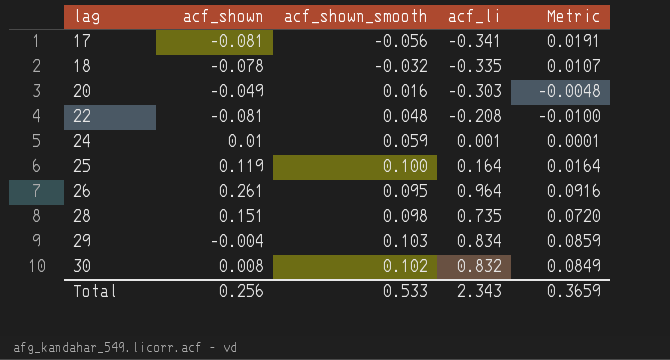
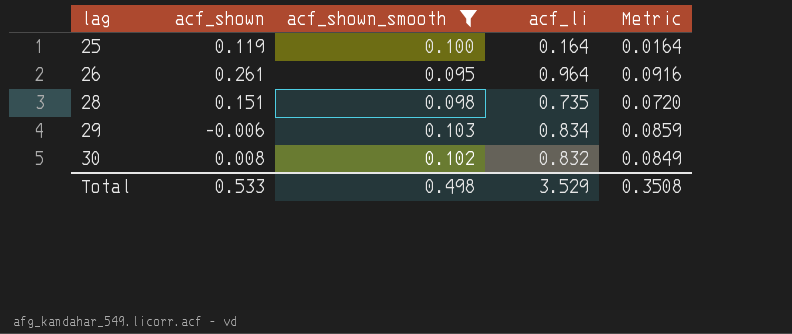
filter: none -> acf_shown_smooth >= 0.095
29 | acf_shown: -0.004 -> -0.006
Total | acf_shown: 0.256 -> 0.533
Total | acf_shown_smooth: 0.533 -> 0.498
Total | acf_li: 2.343 -> 3.529
Total | Metric: 0.3659 -> 0.3508

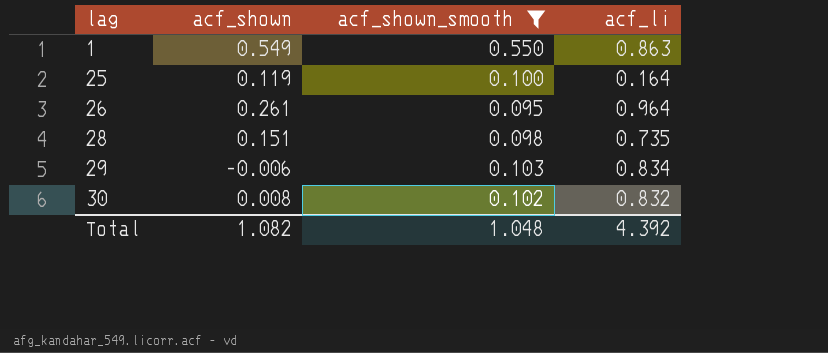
column Metric | formula: [acf_shown_smooth] * [acf_li] -> none
row 1: none -> 0.549 | 0.550 | 0.863
Total | acf_shown: 0.533 -> 1.082
Total | acf_shown_smooth: 0.498 -> 1.048
Total | acf_li: 3.529 -> 4.392

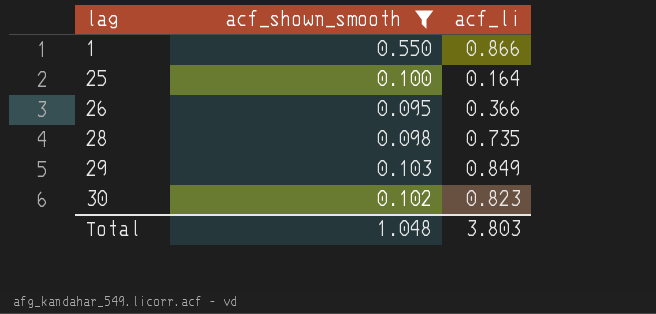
column acf_shown | position: 2 -> none
1 | acf_li: 0.863 -> 0.866
26 | acf_li: 0.964 -> 0.366
29 | acf_li: 0.834 -> 0.849
30 | acf_li: 0.832 -> 0.823
Total | acf_li: 4.392 -> 3.803

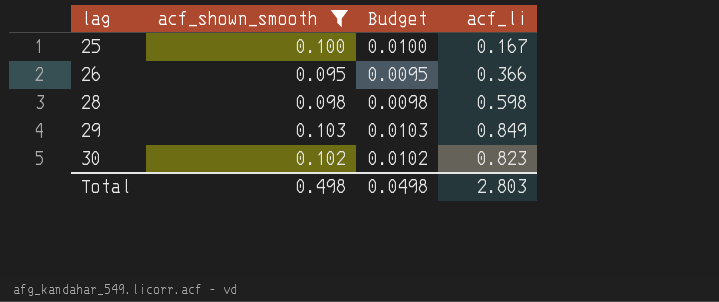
column Budget | formula: none -> [acf_shown_smooth] * 0.1
row 1: 0.550 | 0.866 -> none
25 | acf_li: 0.164 -> 0.167
28 | acf_li: 0.735 -> 0.598
Total | acf_shown_smooth: 1.048 -> 0.498
Total | acf_li: 3.803 -> 2.803

